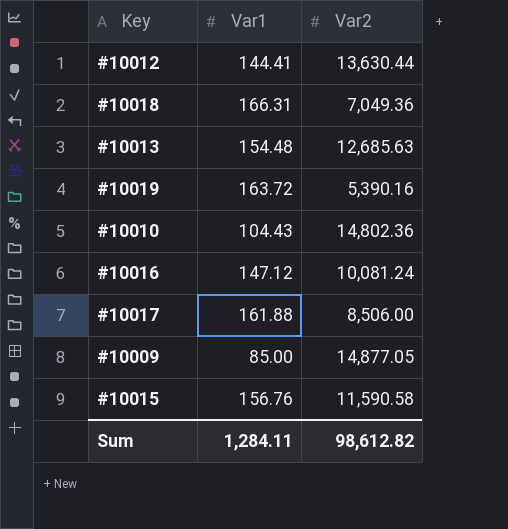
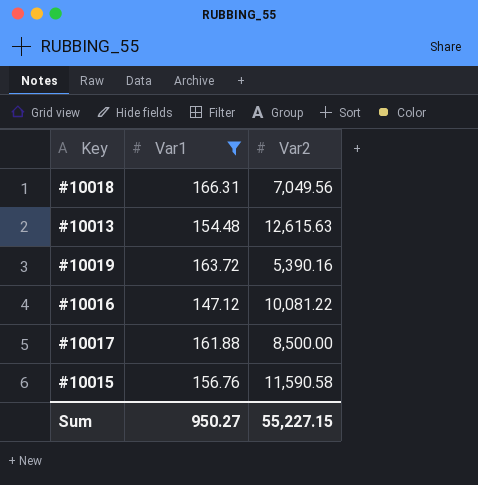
filter: none -> Var1 >= 147.12
#10018 | Var2: 7,049.36 -> 7,049.56
#10013 | Var2: 12,685.63 -> 12,615.63
#10016 | Var2: 10,081.24 -> 10,081.22
#10017 | Var2: 8,506.00 -> 8,500.00
Sum | Var1: 1,284.11 -> 950.27
Sum | Var2: 98,612.82 -> 55,227.15

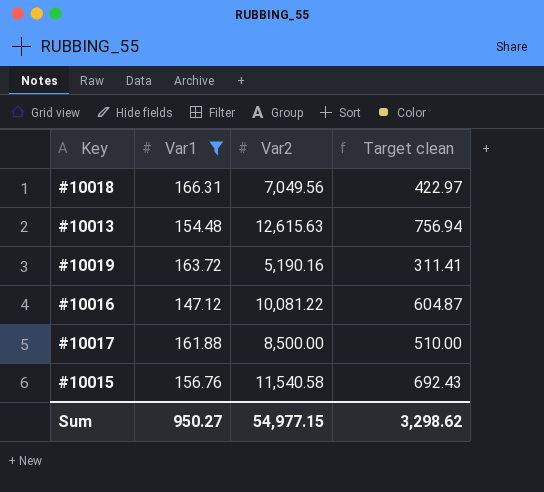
column Target clean | formula: none -> [Var2] * 0.06
#10019 | Var2: 5,390.16 -> 5,190.16
#10015 | Var2: 11,590.58 -> 11,540.58
Sum | Var2: 55,227.15 -> 54,977.15

